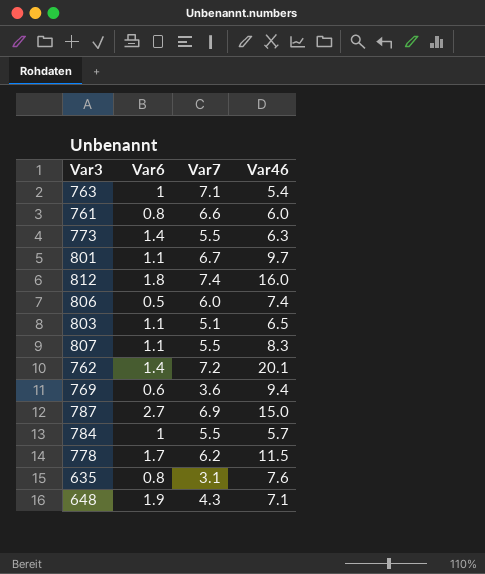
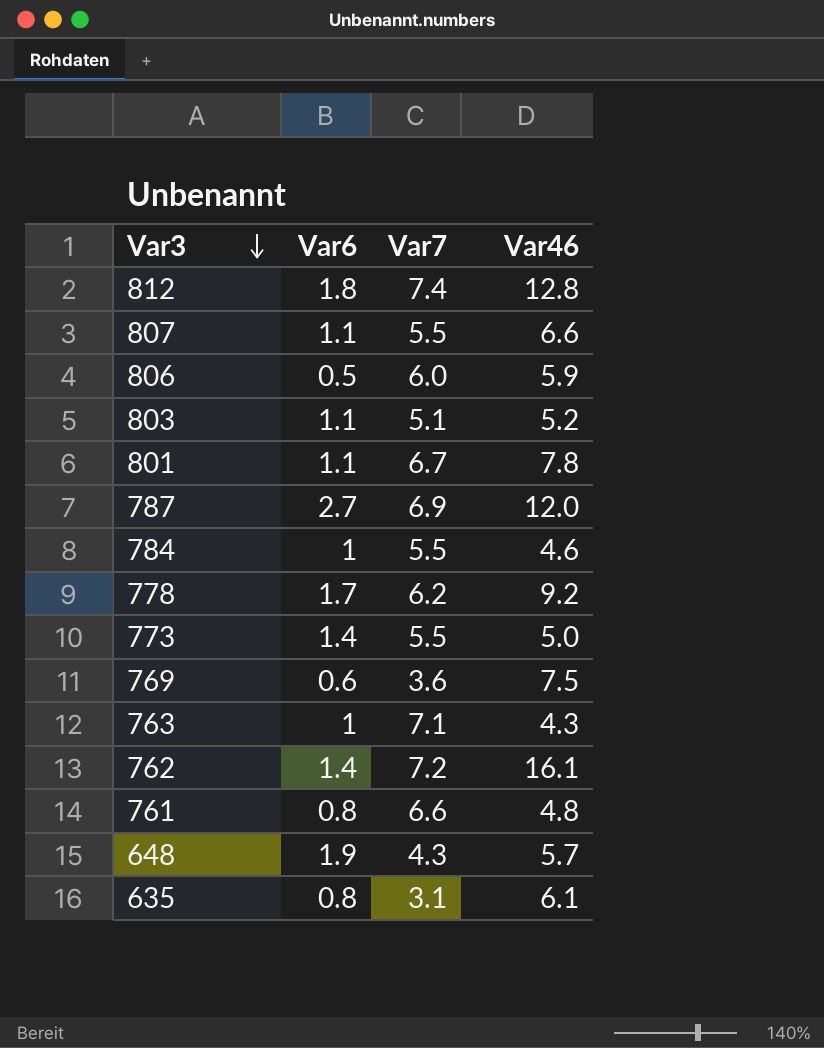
row order: none -> Var3 descending
812 | Var46: 16.0 -> 12.8
807 | Var46: 8.3 -> 6.6
806 | Var46: 7.4 -> 5.9
803 | Var46: 6.5 -> 5.2
801 | Var46: 9.7 -> 7.8
787 | Var46: 15.0 -> 12.0
784 | Var46: 5.7 -> 4.6
778 | Var46: 11.5 -> 9.2
773 | Var46: 6.3 -> 5.0
769 | Var46: 9.4 -> 7.5
763 | Var46: 5.4 -> 4.3
762 | Var46: 20.1 -> 16.1
761 | Var46: 6.0 -> 4.8
648 | Var46: 7.1 -> 5.7
635 | Var46: 7.6 -> 6.1

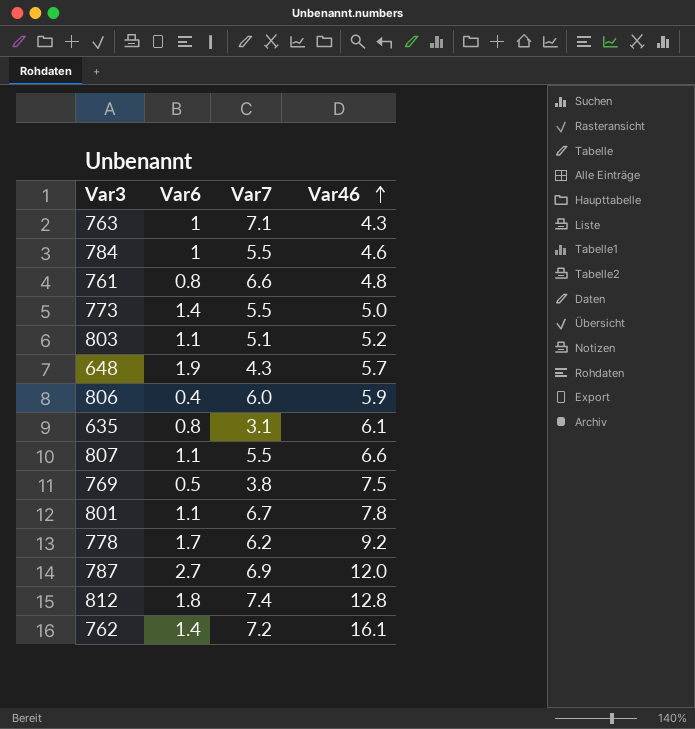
row order: Var3 descending -> Var46 ascending
806 | Var6: 0.5 -> 0.4
769 | Var6: 0.6 -> 0.5
769 | Var7: 3.6 -> 3.8

